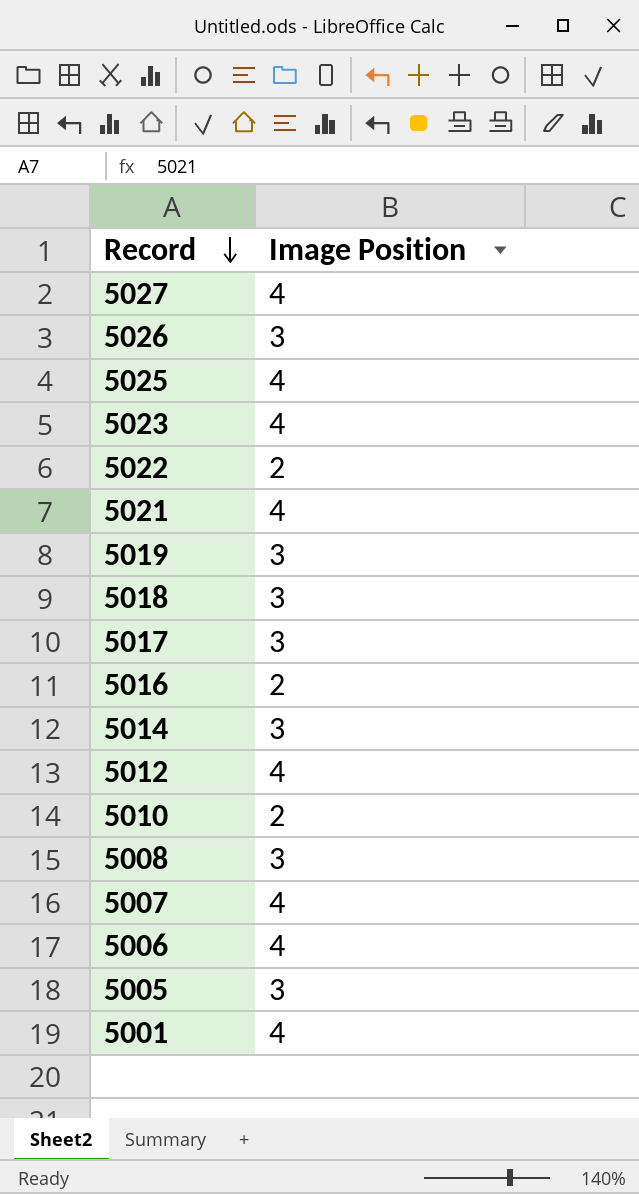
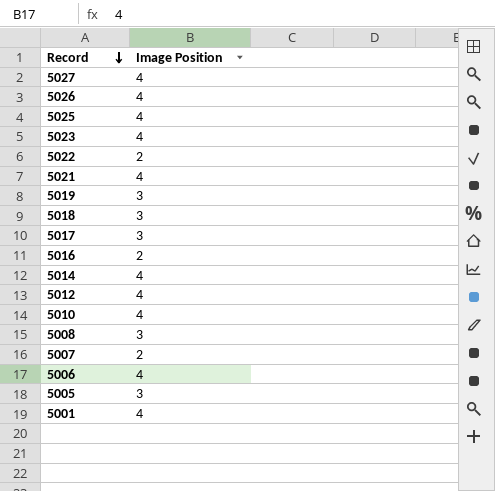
5026 | Image Position: 3 -> 4
5014 | Image Position: 3 -> 4
5010 | Image Position: 2 -> 4
5007 | Image Position: 4 -> 2

